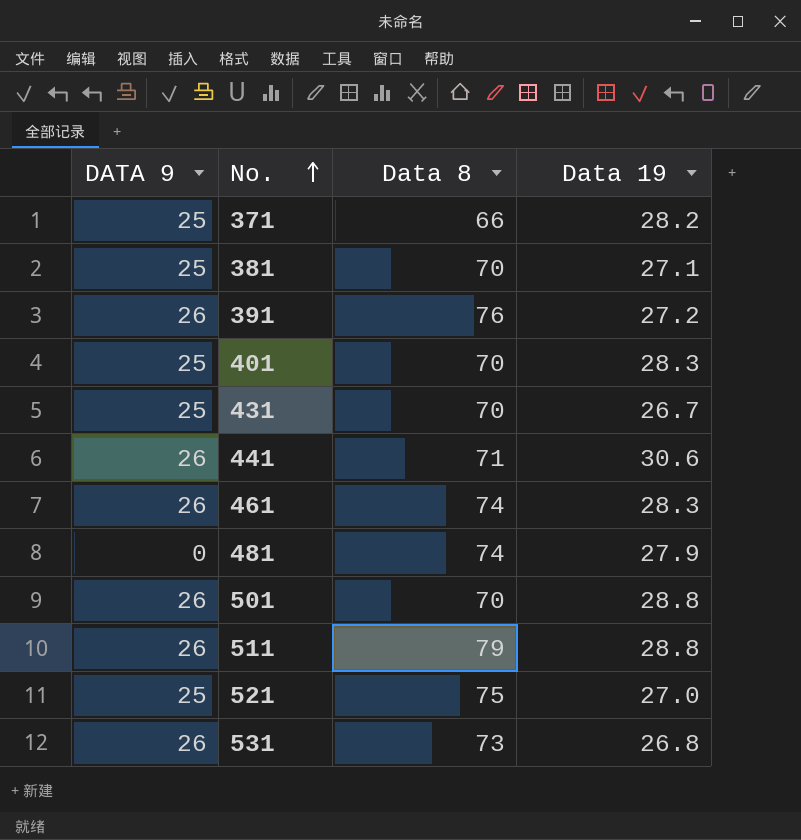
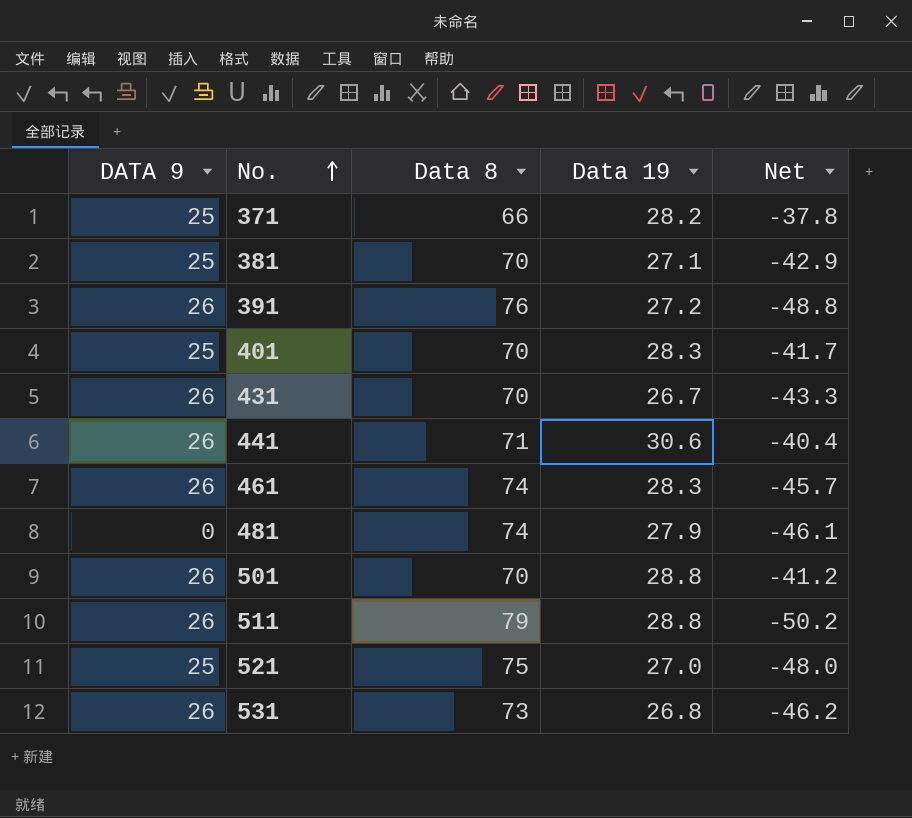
column Net | formula: none -> [Data 19] - [Data 8]
431 | DATA 9: 25 -> 26

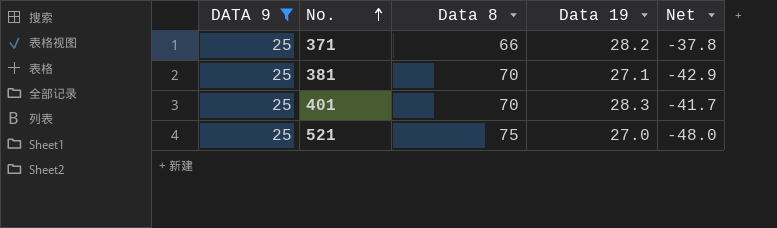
filter: none -> DATA 9 = 25

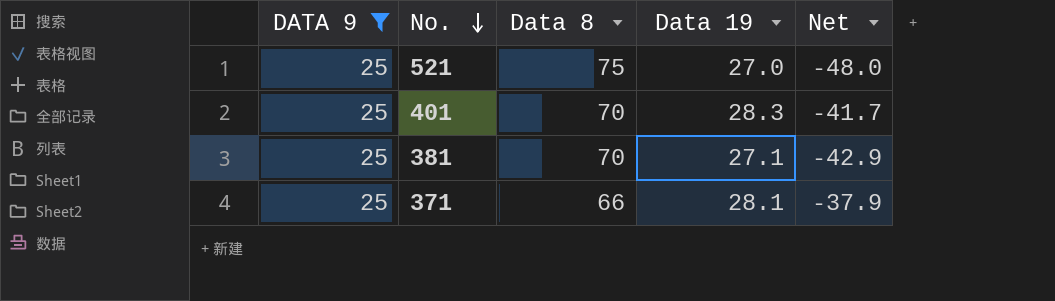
row order: No. ascending -> No. descending
371 | Data 19: 28.2 -> 28.1
371 | Net: -37.8 -> -37.9

